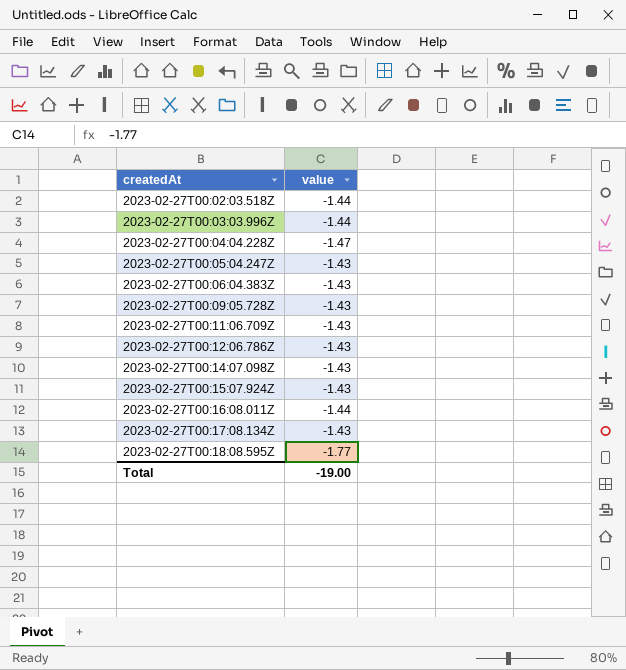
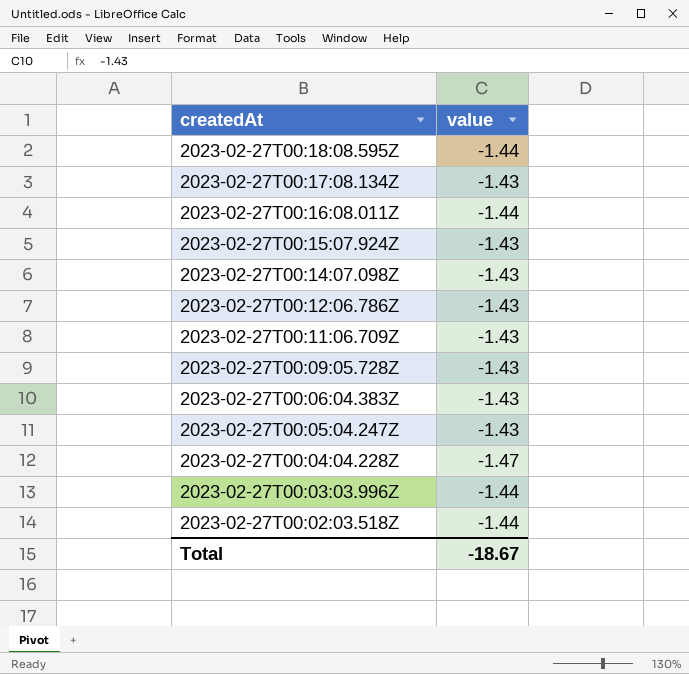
row order: createdAt ascending -> createdAt descending
2023-02-27T00:18:08.595Z | value: -1.77 -> -1.44
Total | value: -19.00 -> -18.67

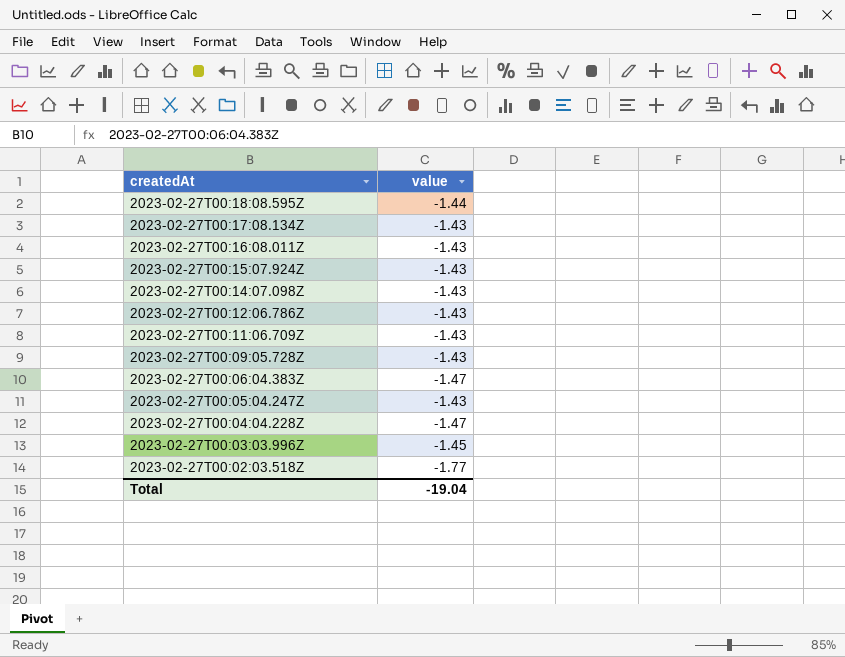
2023-02-27T00:16:08.011Z | value: -1.44 -> -1.43
2023-02-27T00:06:04.383Z | value: -1.43 -> -1.47
2023-02-27T00:03:03.996Z | value: -1.44 -> -1.45
2023-02-27T00:02:03.518Z | value: -1.44 -> -1.77
Total | value: -18.67 -> -19.04

